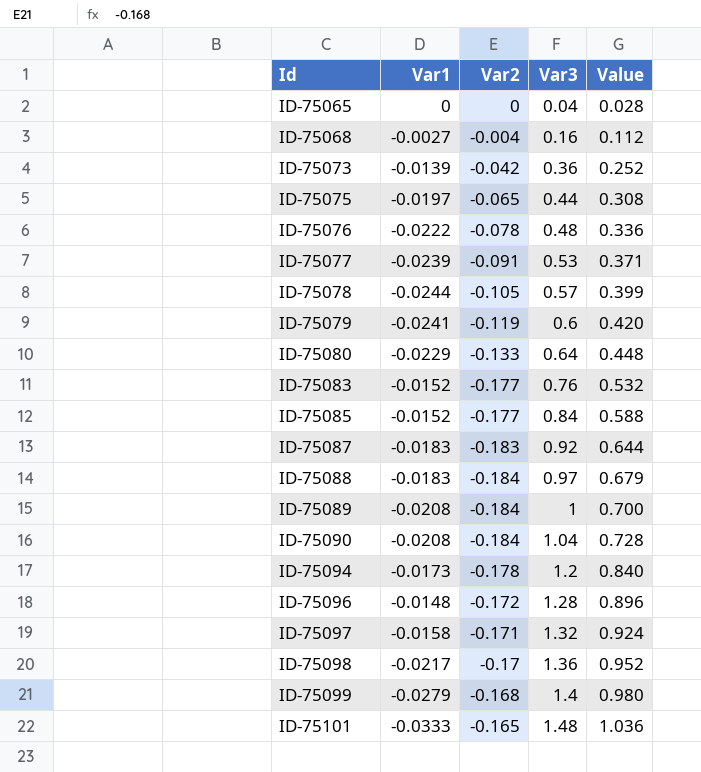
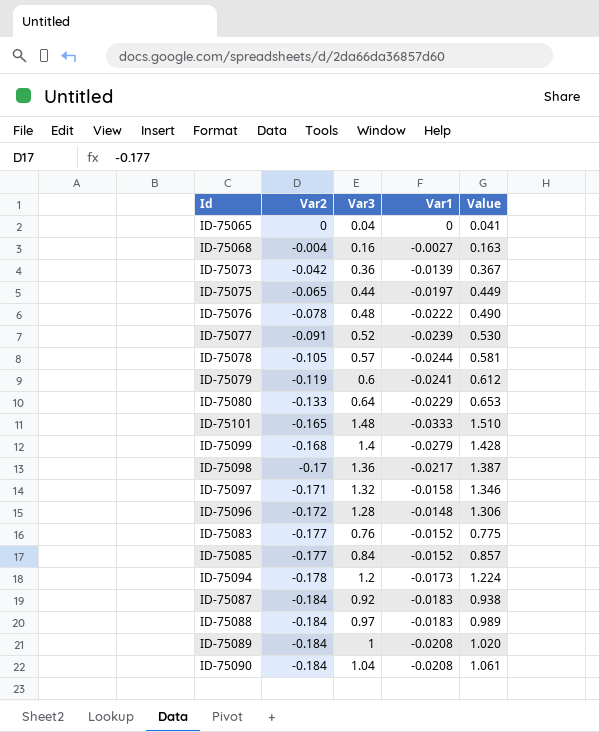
row order: Id ascending -> Var2 descending
column Var1 | position: 2 -> 4
column Value | formula: [Var3] * 0.7 -> [Var3] * 1.02
ID-75077 | Var3: 0.53 -> 0.52
ID-75087 | Var2: -0.183 -> -0.184

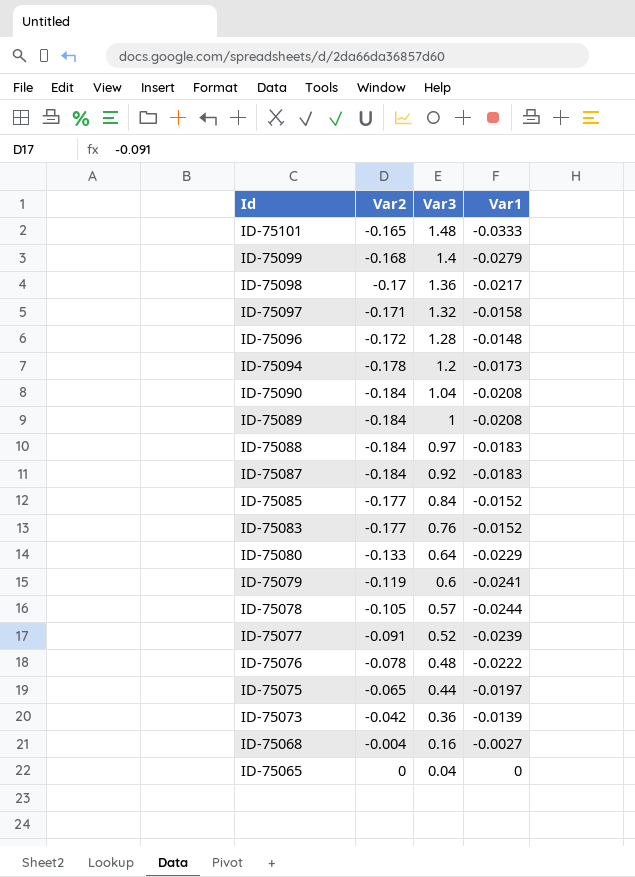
row order: Var2 descending -> Id descending
column Value | formula: [Var3] * 1.02 -> none

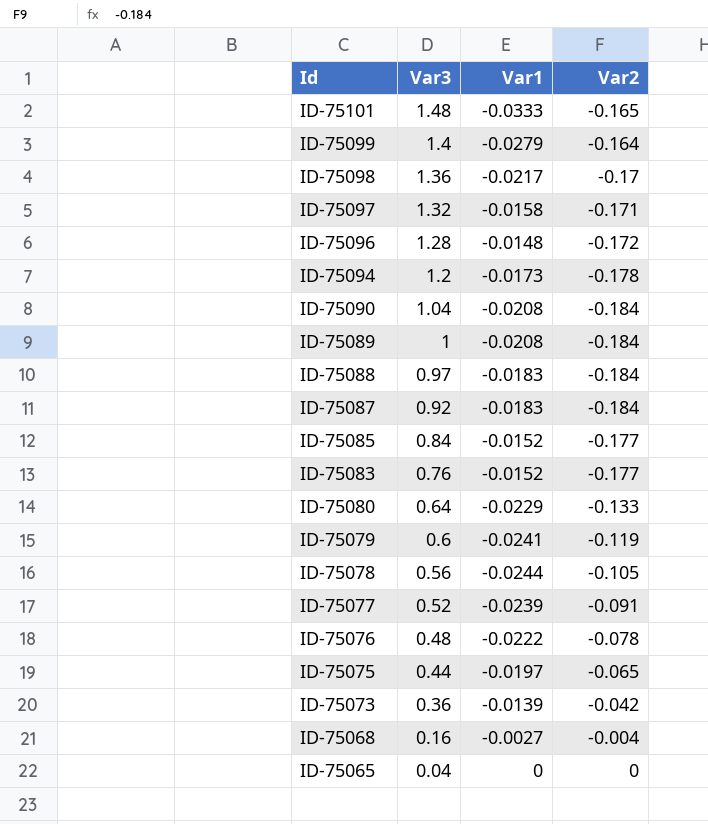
column Var2 | position: 2 -> 4
ID-75099 | Var2: -0.168 -> -0.164
ID-75078 | Var3: 0.57 -> 0.56

